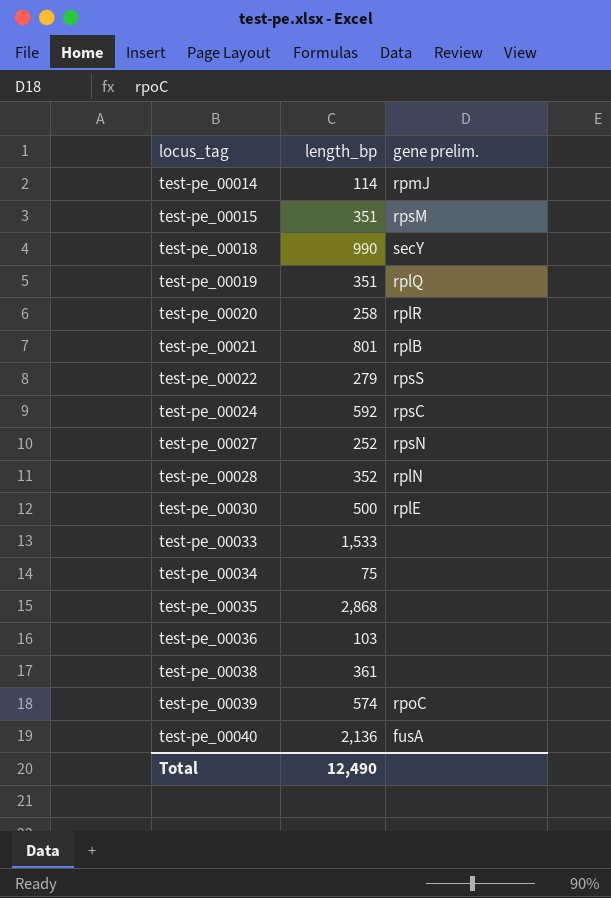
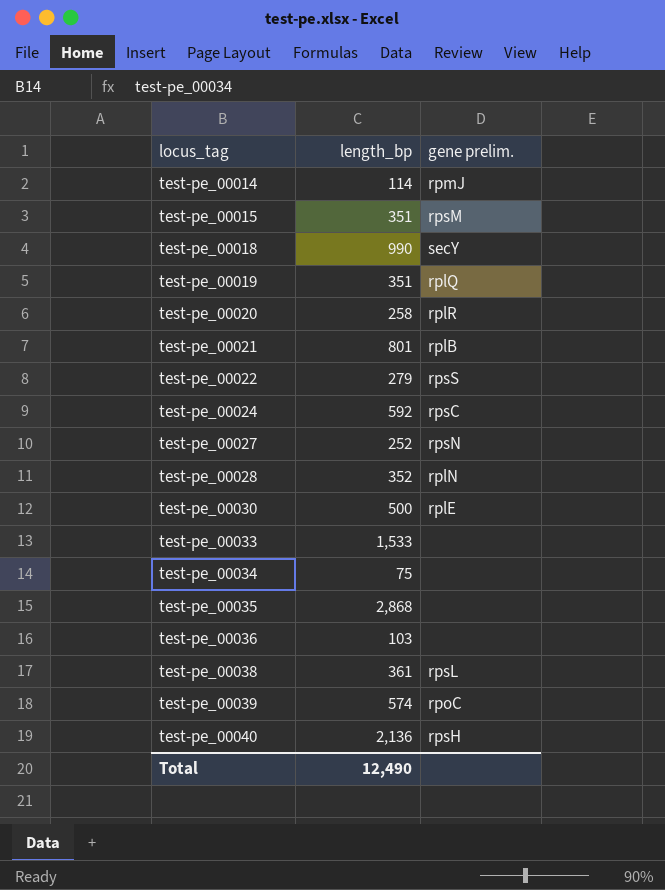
test-pe_00038 | gene prelim.: none -> rpsL
test-pe_00040 | gene prelim.: fusA -> rpsH

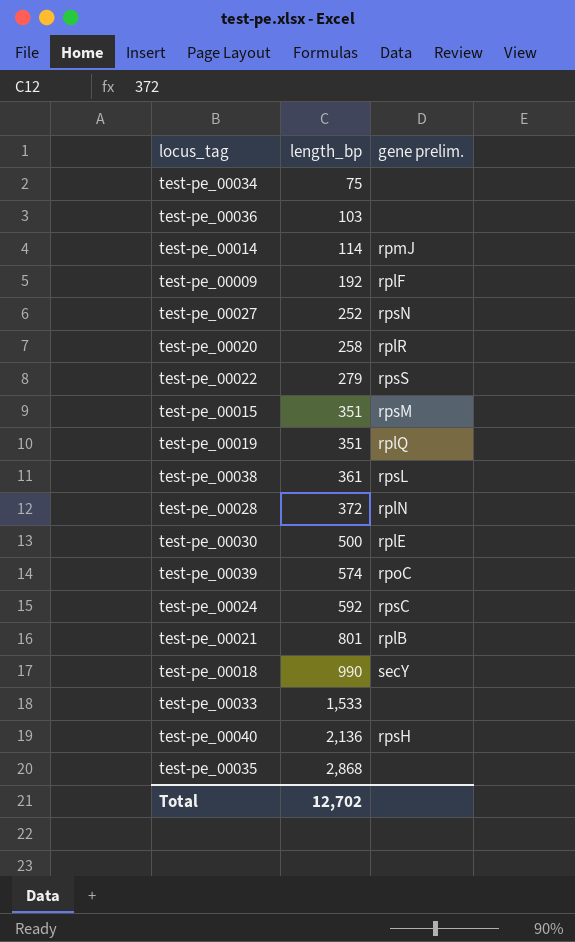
row order: locus_tag ascending -> length_bp ascending
row test-pe_00009: none -> 192 | rplF
test-pe_00028 | length_bp: 352 -> 372
Total | length_bp: 12,490 -> 12,702

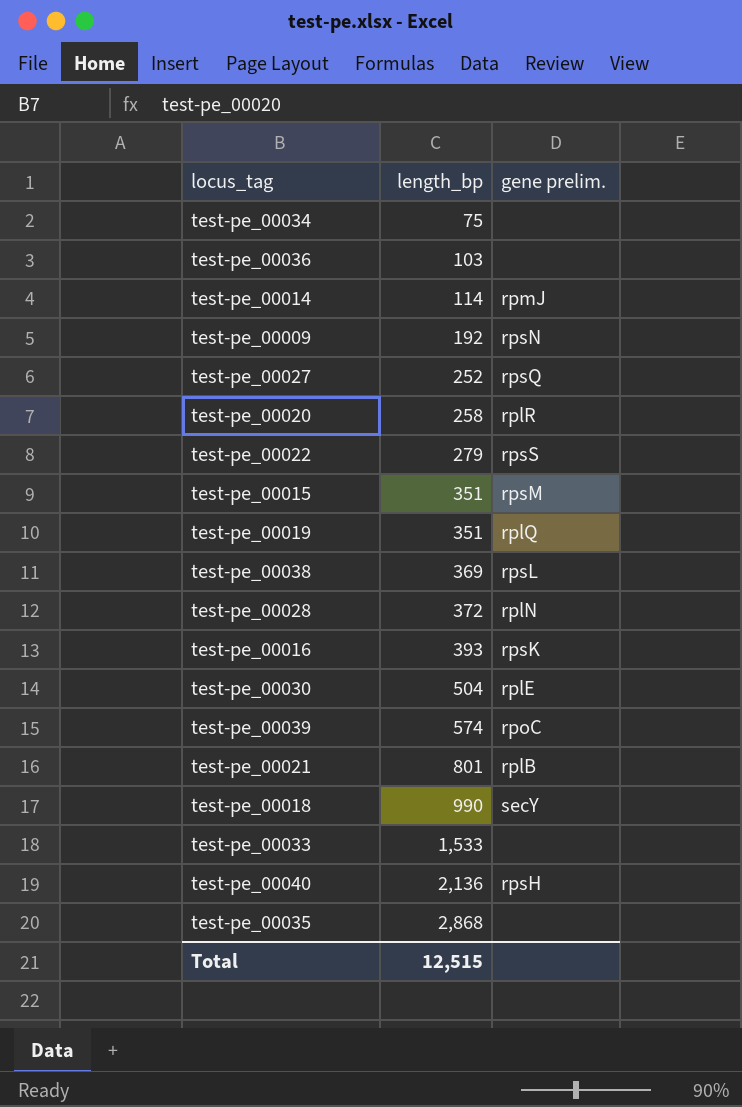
row test-pe_00024: 592 | rpsC -> none
test-pe_00009 | gene prelim.: rplF -> rpsN
test-pe_00027 | gene prelim.: rpsN -> rpsQ
test-pe_00038 | length_bp: 361 -> 369
row test-pe_00016: none -> 393 | rpsK
test-pe_00030 | length_bp: 500 -> 504
Total | length_bp: 12,702 -> 12,515

